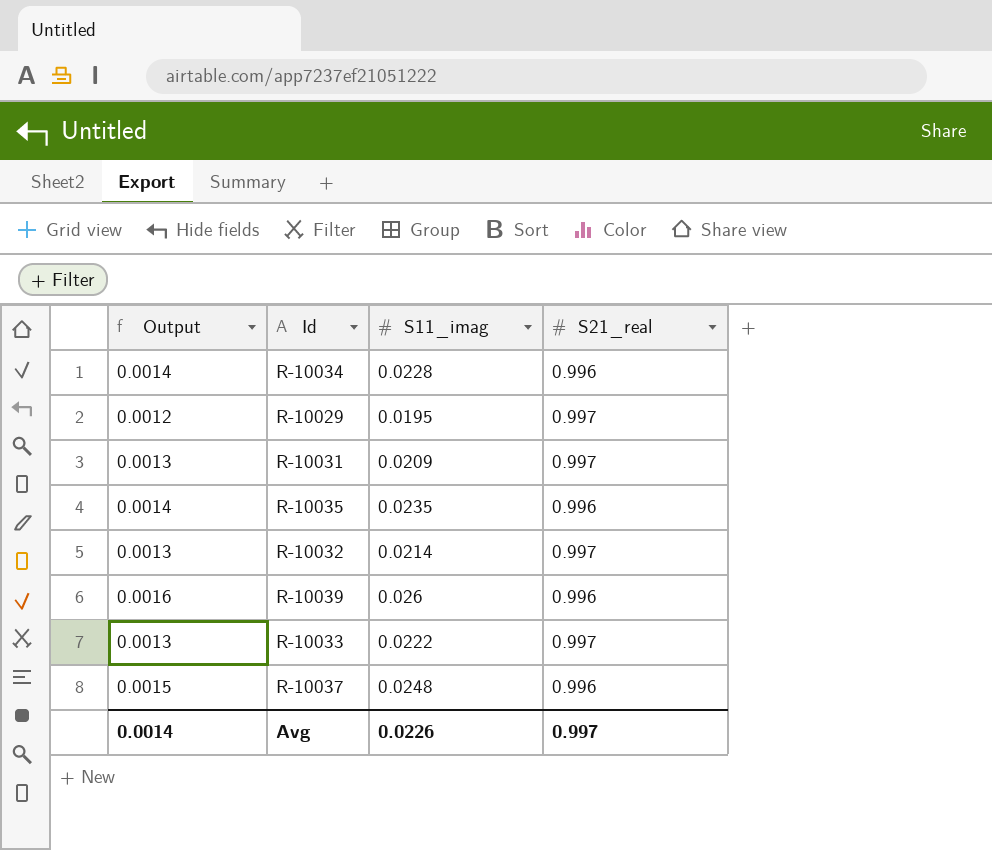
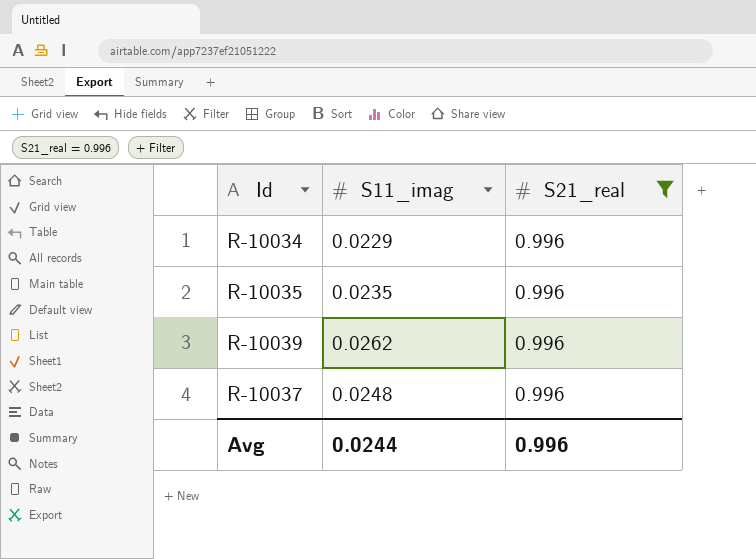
filter: none -> S21_real = 0.996
column Output | formula: [S11_imag] * 0.06 -> none
R-10034 | S11_imag: 0.0228 -> 0.0229
R-10039 | S11_imag: 0.026 -> 0.0262
Avg | S11_imag: 0.0226 -> 0.0244
Avg | S21_real: 0.997 -> 0.996

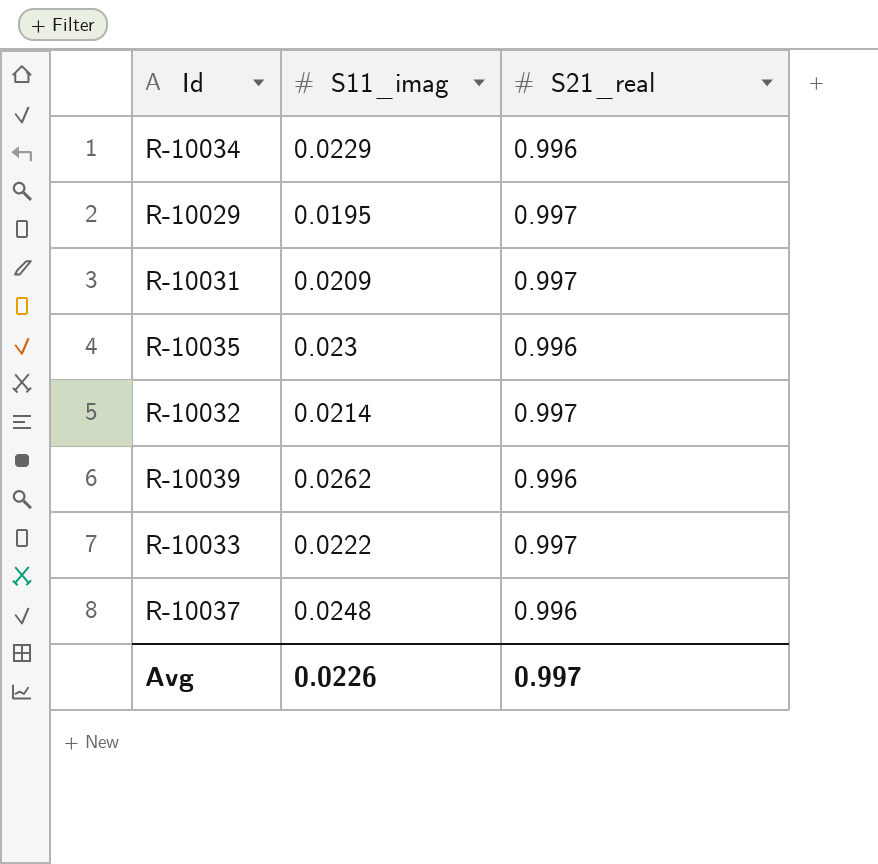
filter: S21_real = 0.996 -> none
R-10035 | S11_imag: 0.0235 -> 0.023
Avg | S11_imag: 0.0244 -> 0.0226
Avg | S21_real: 0.996 -> 0.997

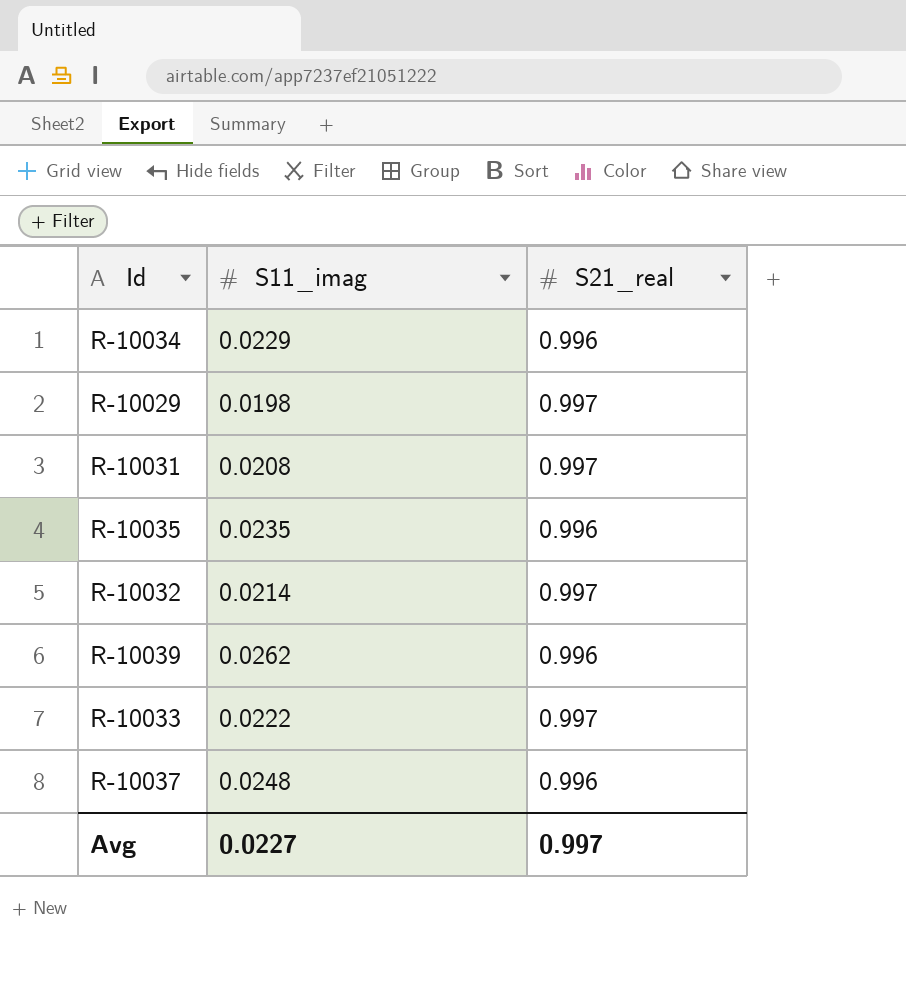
R-10029 | S11_imag: 0.0195 -> 0.0198
R-10031 | S11_imag: 0.0209 -> 0.0208
R-10035 | S11_imag: 0.023 -> 0.0235
Avg | S11_imag: 0.0226 -> 0.0227

